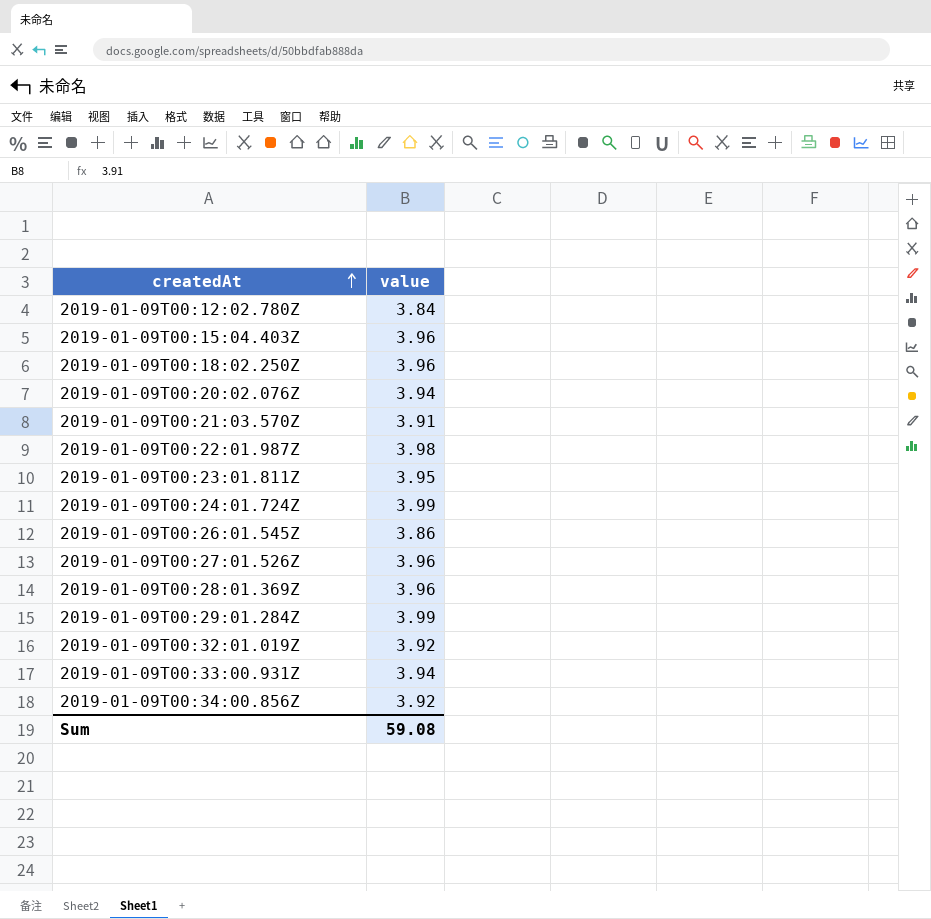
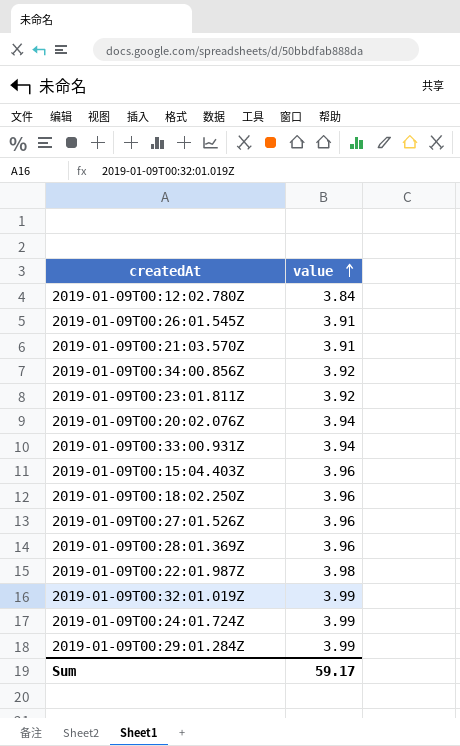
row order: createdAt ascending -> value ascending
2019-01-09T00:26:01.545Z | value: 3.86 -> 3.91
2019-01-09T00:23:01.811Z | value: 3.95 -> 3.92
2019-01-09T00:32:01.019Z | value: 3.92 -> 3.99
Sum | value: 59.08 -> 59.17

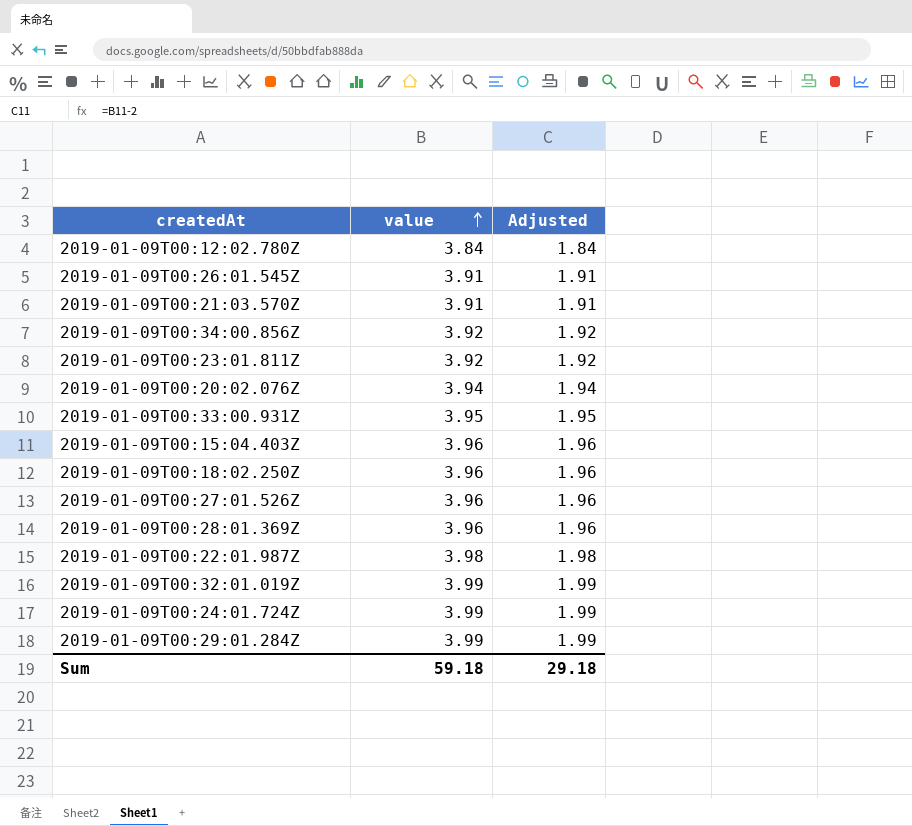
column Adjusted | formula: none -> [value] - 2
2019-01-09T00:33:00.931Z | value: 3.94 -> 3.95
Sum | value: 59.17 -> 59.18

